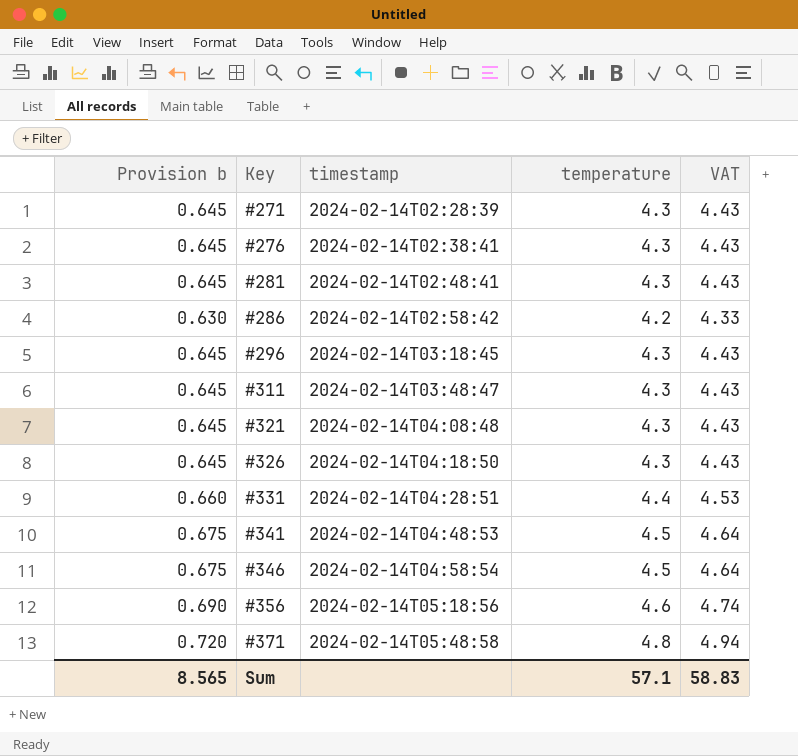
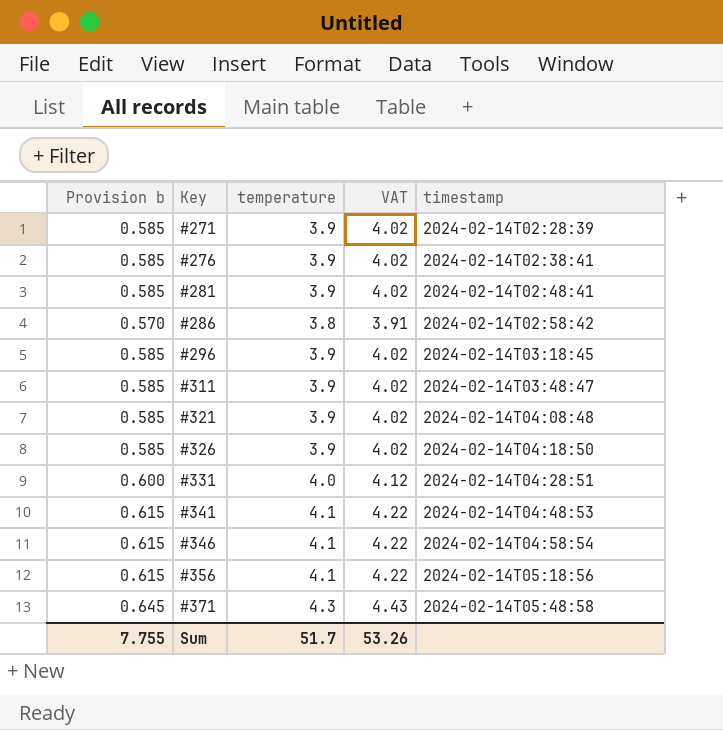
column timestamp | position: 3 -> 5
#271 | Provision b: 0.645 -> 0.585
#271 | temperature: 4.3 -> 3.9
#271 | VAT: 4.43 -> 4.02
#276 | Provision b: 0.645 -> 0.585
#276 | temperature: 4.3 -> 3.9
#276 | VAT: 4.43 -> 4.02
#281 | Provision b: 0.645 -> 0.585
#281 | temperature: 4.3 -> 3.9
#281 | VAT: 4.43 -> 4.02
#286 | Provision b: 0.630 -> 0.570
#286 | temperature: 4.2 -> 3.8
#286 | VAT: 4.33 -> 3.91
#296 | Provision b: 0.645 -> 0.585
#296 | temperature: 4.3 -> 3.9
#296 | VAT: 4.43 -> 4.02
#311 | Provision b: 0.645 -> 0.585
#311 | temperature: 4.3 -> 3.9
#311 | VAT: 4.43 -> 4.02
#321 | Provision b: 0.645 -> 0.585
#321 | temperature: 4.3 -> 3.9
#321 | VAT: 4.43 -> 4.02
#326 | Provision b: 0.645 -> 0.585
#326 | temperature: 4.3 -> 3.9
#326 | VAT: 4.43 -> 4.02
#331 | Provision b: 0.660 -> 0.600
#331 | temperature: 4.4 -> 4.0
#331 | VAT: 4.53 -> 4.12
#341 | Provision b: 0.675 -> 0.615
#341 | temperature: 4.5 -> 4.1
#341 | VAT: 4.64 -> 4.22
#346 | Provision b: 0.675 -> 0.615
#346 | temperature: 4.5 -> 4.1
#346 | VAT: 4.64 -> 4.22
#356 | Provision b: 0.690 -> 0.615
#356 | temperature: 4.6 -> 4.1
#356 | VAT: 4.74 -> 4.22
#371 | Provision b: 0.720 -> 0.645
#371 | temperature: 4.8 -> 4.3
#371 | VAT: 4.94 -> 4.43
Sum | Provision b: 8.565 -> 7.755
Sum | temperature: 57.1 -> 51.7
Sum | VAT: 58.83 -> 53.26

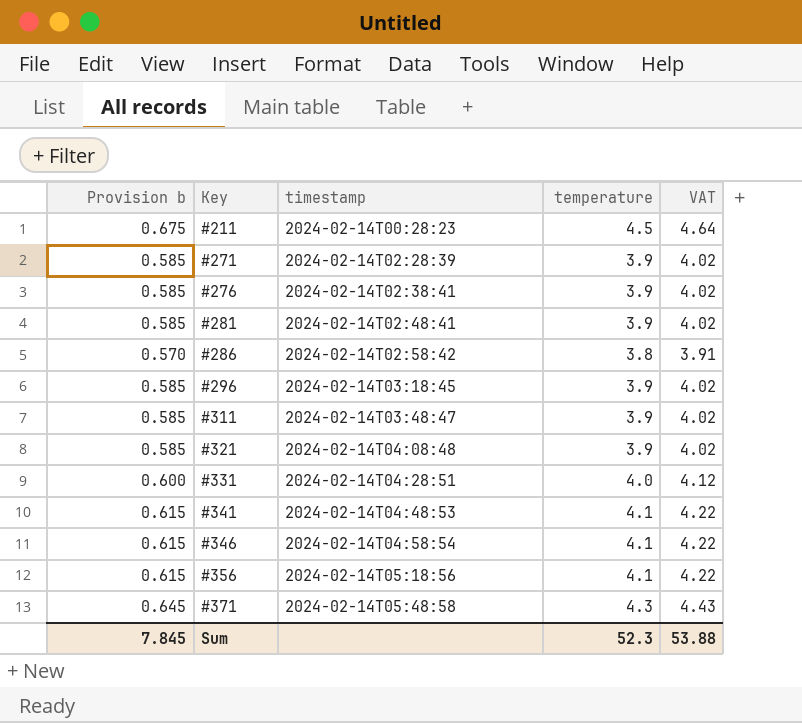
column timestamp | position: 5 -> 3
row #326: 0.585 | 3.9 | 4.02 | 2024-02-14T04:18:50 -> none
row #211: none -> 0.675 | 2024-02-14T00:28:23 | 4.5 | 4.64
Sum | Provision b: 7.755 -> 7.845
Sum | temperature: 51.7 -> 52.3
Sum | VAT: 53.26 -> 53.88

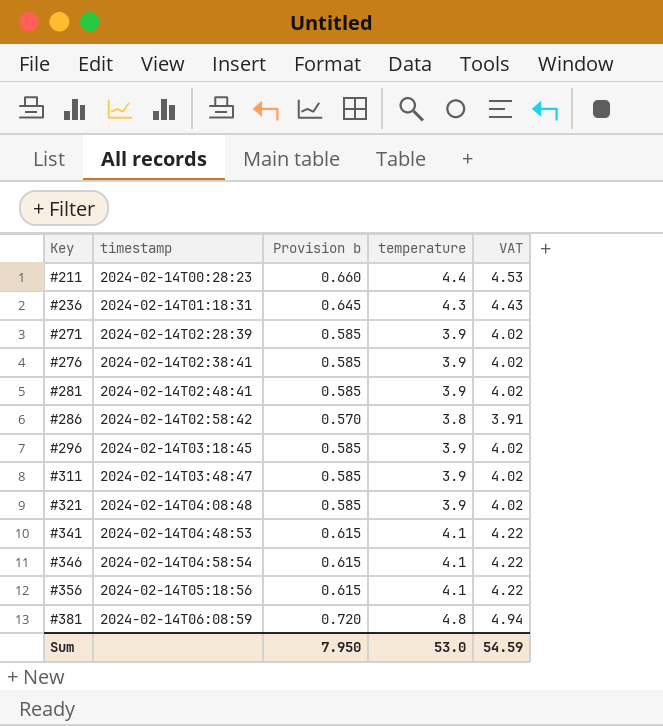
column Provision b | position: 1 -> 3
row #331: 0.600 | 2024-02-14T04:28:51 | 4.0 | 4.12 -> none
row #371: 0.645 | 2024-02-14T05:48:58 | 4.3 | 4.43 -> none
#211 | Provision b: 0.675 -> 0.660
#211 | temperature: 4.5 -> 4.4
#211 | VAT: 4.64 -> 4.53
row #236: none -> 2024-02-14T01:18:31 | 0.645 | 4.3 | 4.43
row #381: none -> 2024-02-14T06:08:59 | 0.720 | 4.8 | 4.94
Sum | Provision b: 7.845 -> 7.950
Sum | temperature: 52.3 -> 53.0
Sum | VAT: 53.88 -> 54.59

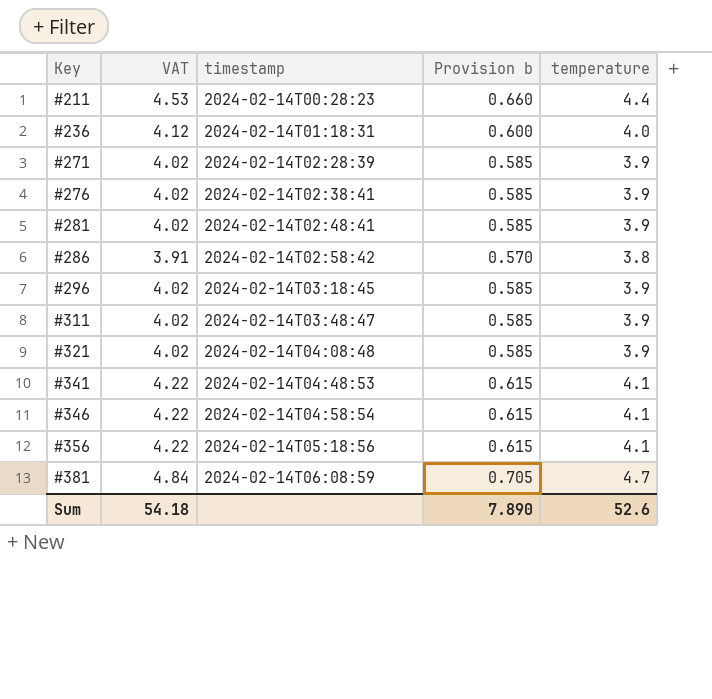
column VAT | position: 5 -> 2
#236 | VAT: 4.43 -> 4.12
#236 | Provision b: 0.645 -> 0.600
#236 | temperature: 4.3 -> 4.0
#381 | VAT: 4.94 -> 4.84
#381 | Provision b: 0.720 -> 0.705
#381 | temperature: 4.8 -> 4.7
Sum | VAT: 54.59 -> 54.18
Sum | Provision b: 7.950 -> 7.890
Sum | temperature: 53.0 -> 52.6

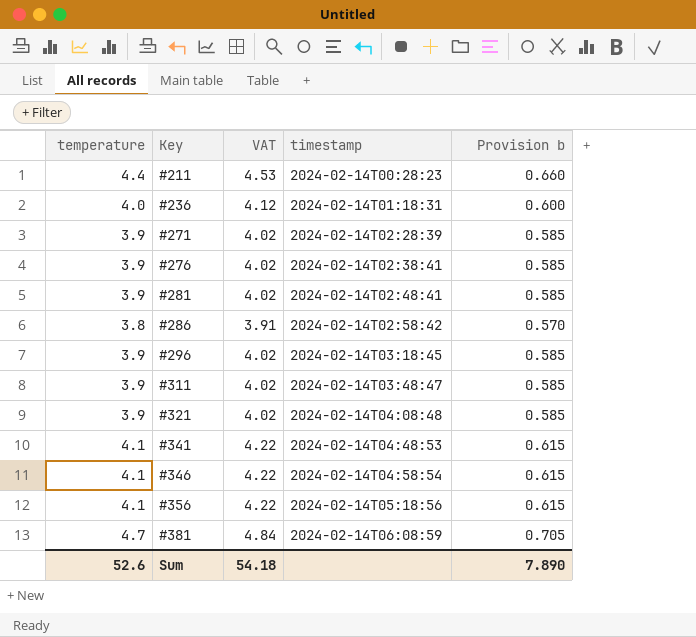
column temperature | position: 5 -> 1

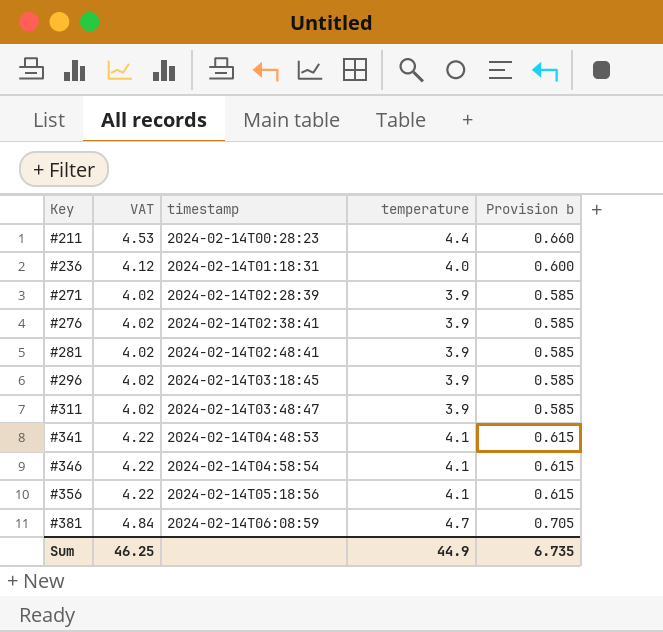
column temperature | position: 1 -> 4
row #286: 3.8 | 3.91 | 2024-02-14T02:58:42 | 0.570 -> none
row #321: 3.9 | 4.02 | 2024-02-14T04:08:48 | 0.585 -> none
Sum | VAT: 54.18 -> 46.25
Sum | temperature: 52.6 -> 44.9
Sum | Provision b: 7.890 -> 6.735

